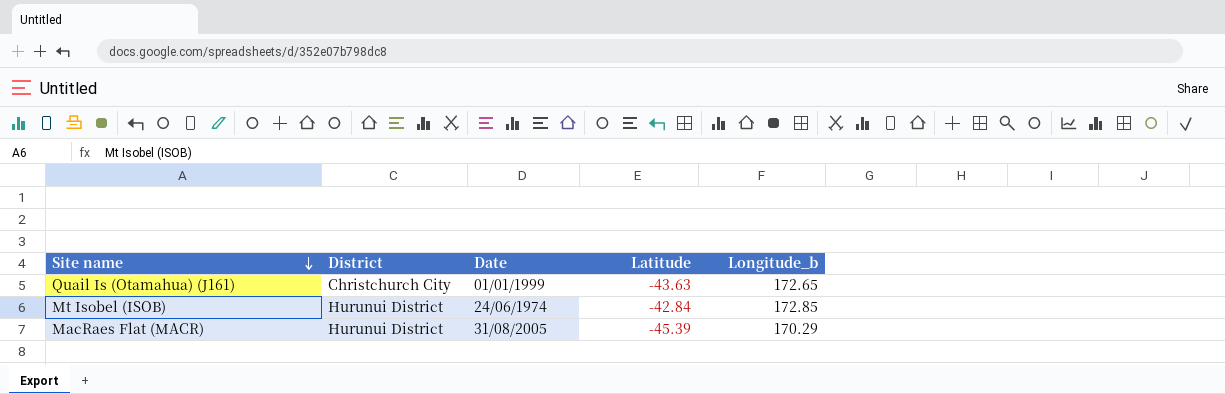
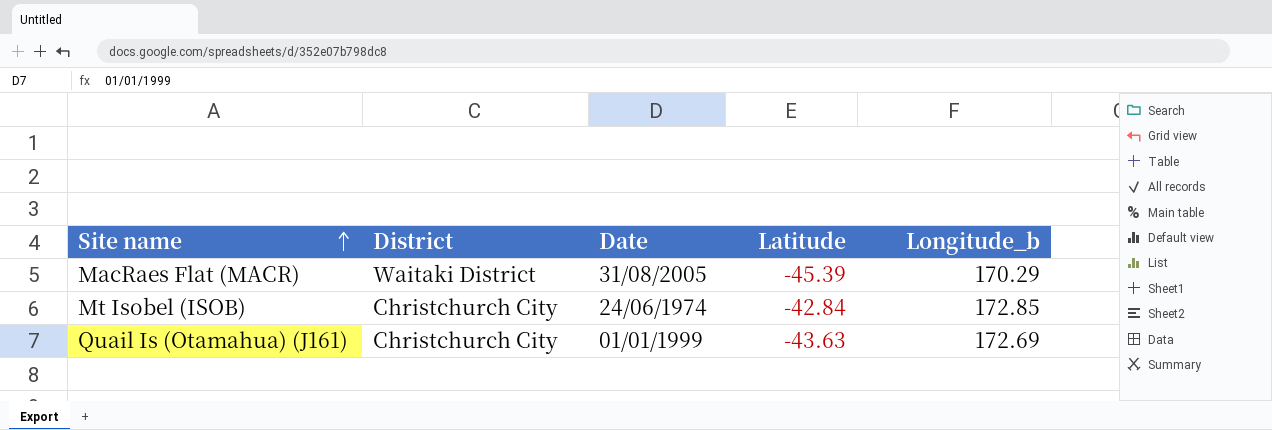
row order: Site name descending -> Site name ascending
MacRaes Flat (MACR) | District: Hurunui District -> Waitaki District
Mt Isobel (ISOB) | District: Hurunui District -> Christchurch City
Quail Is (Otamahua) (J161) | Longitude_b: 172.65 -> 172.69

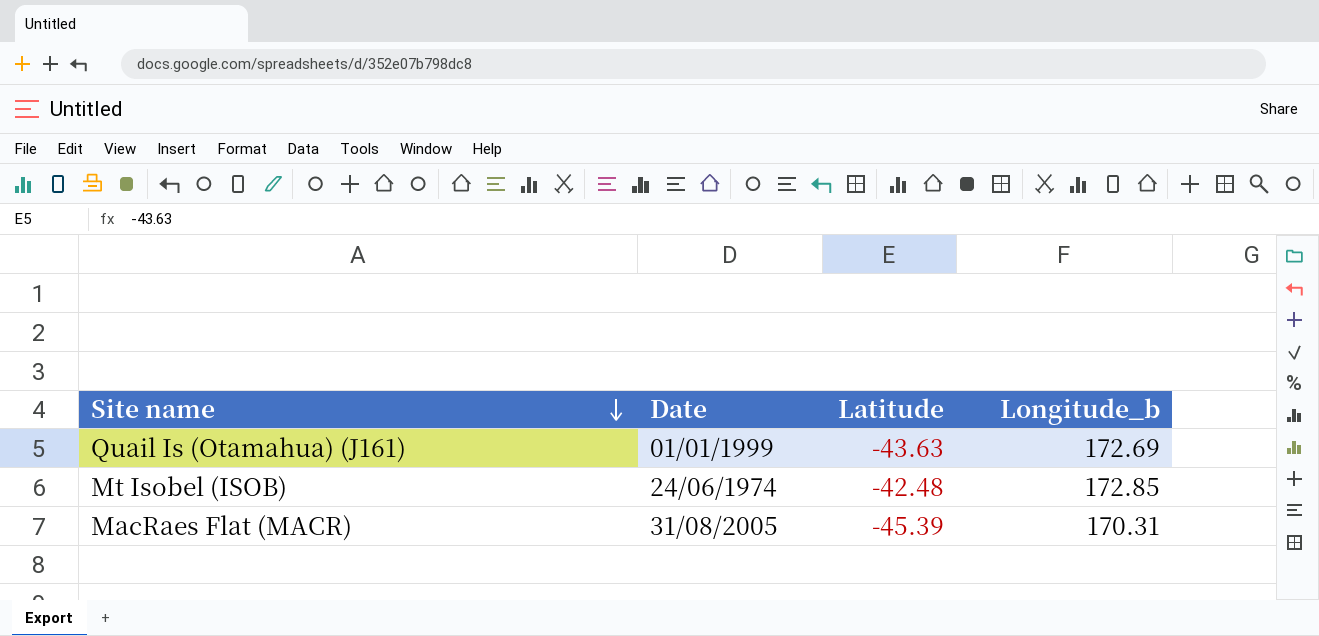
row order: Site name ascending -> Site name descending
column District | position: 2 -> none
Mt Isobel (ISOB) | Latitude: -42.84 -> -42.48
MacRaes Flat (MACR) | Longitude_b: 170.29 -> 170.31

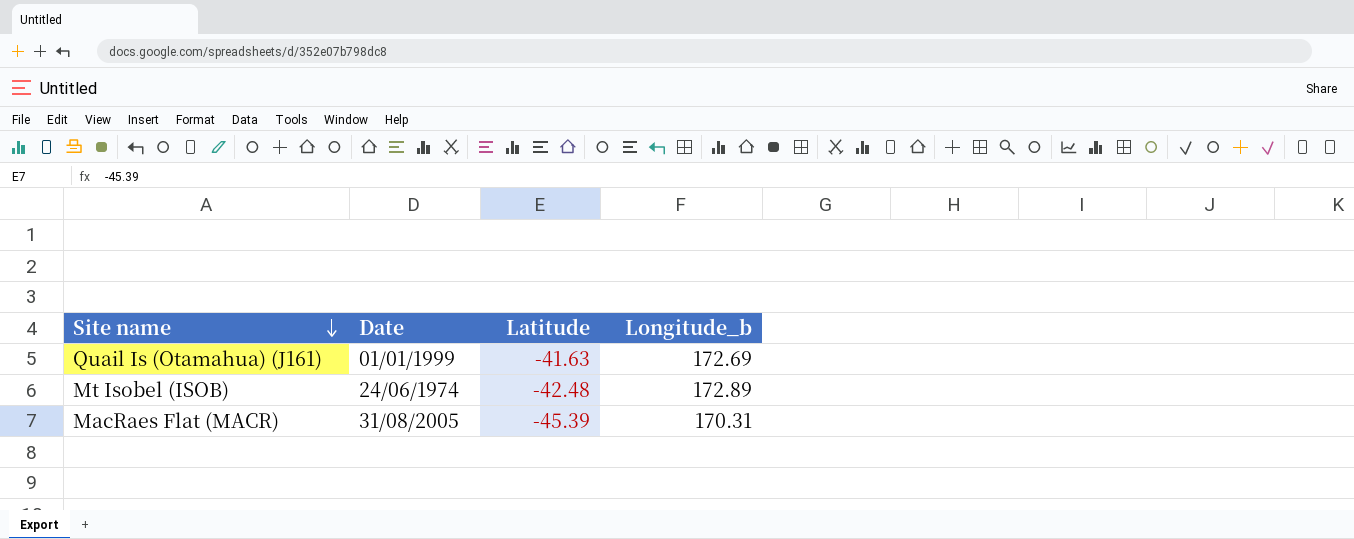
Quail Is (Otamahua) (J161) | Latitude: -43.63 -> -41.63
Mt Isobel (ISOB) | Longitude_b: 172.85 -> 172.89

